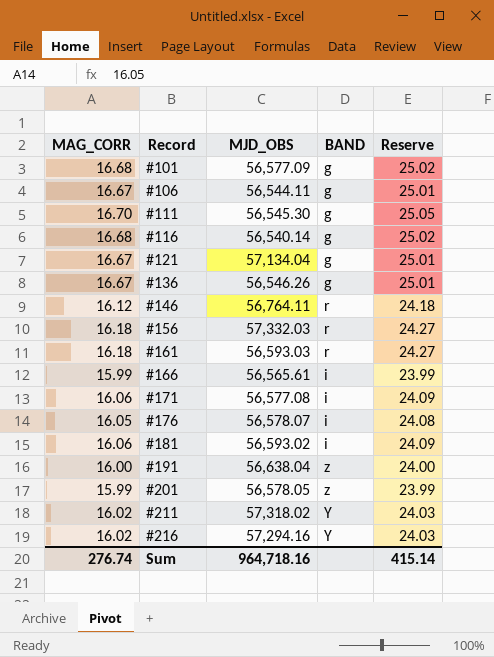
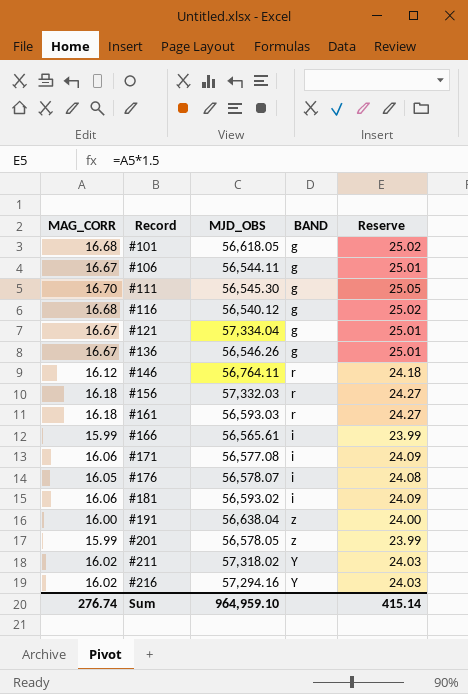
#101 | MJD_OBS: 56,577.09 -> 56,618.05
#116 | MJD_OBS: 56,540.14 -> 56,540.12
#121 | MJD_OBS: 57,134.04 -> 57,334.04
Sum | MJD_OBS: 964,718.16 -> 964,959.10

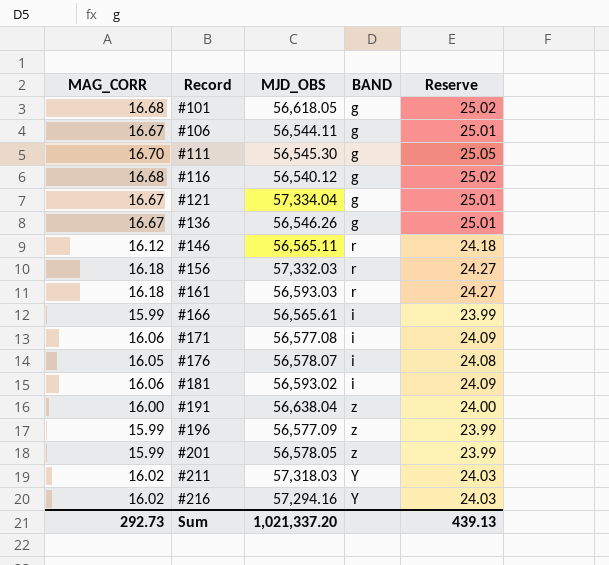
#146 | MJD_OBS: 56,764.11 -> 56,565.11
row #196: none -> 15.99 | 56,577.09 | z | 23.99
#211 | MJD_OBS: 57,318.02 -> 57,318.03
Sum | MAG_CORR: 276.74 -> 292.73
Sum | MJD_OBS: 964,959.10 -> 1,021,337.20
Sum | Reserve: 415.14 -> 439.13

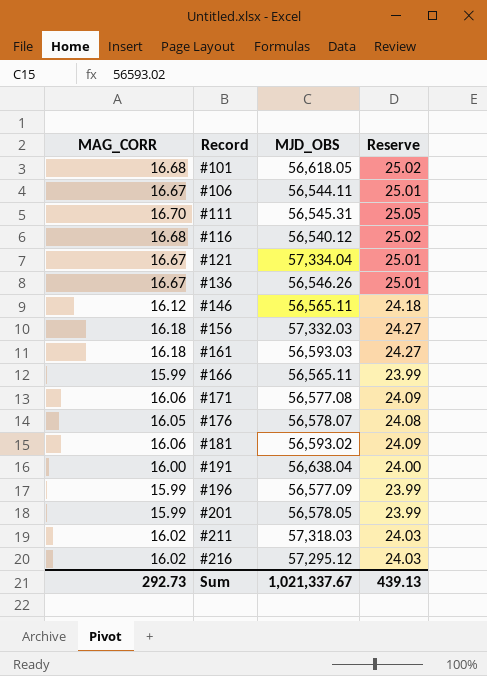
column BAND | position: 4 -> none
#111 | MJD_OBS: 56,545.30 -> 56,545.31
#166 | MJD_OBS: 56,565.61 -> 56,565.11
#216 | MJD_OBS: 57,294.16 -> 57,295.12
Sum | MJD_OBS: 1,021,337.20 -> 1,021,337.67

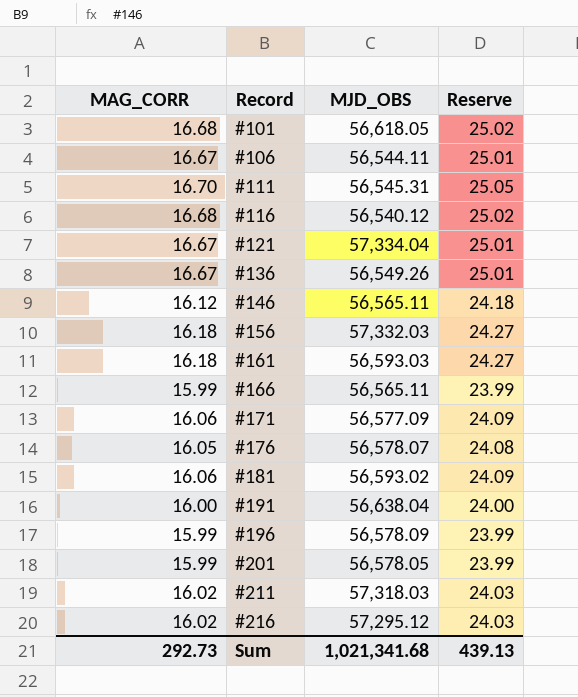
#136 | MJD_OBS: 56,546.26 -> 56,549.26
#171 | MJD_OBS: 56,577.08 -> 56,577.09
#196 | MJD_OBS: 56,577.09 -> 56,578.09
Sum | MJD_OBS: 1,021,337.67 -> 1,021,341.68

